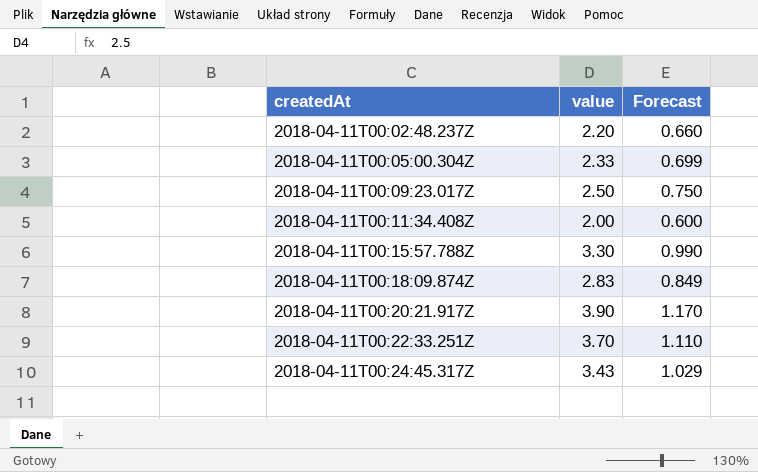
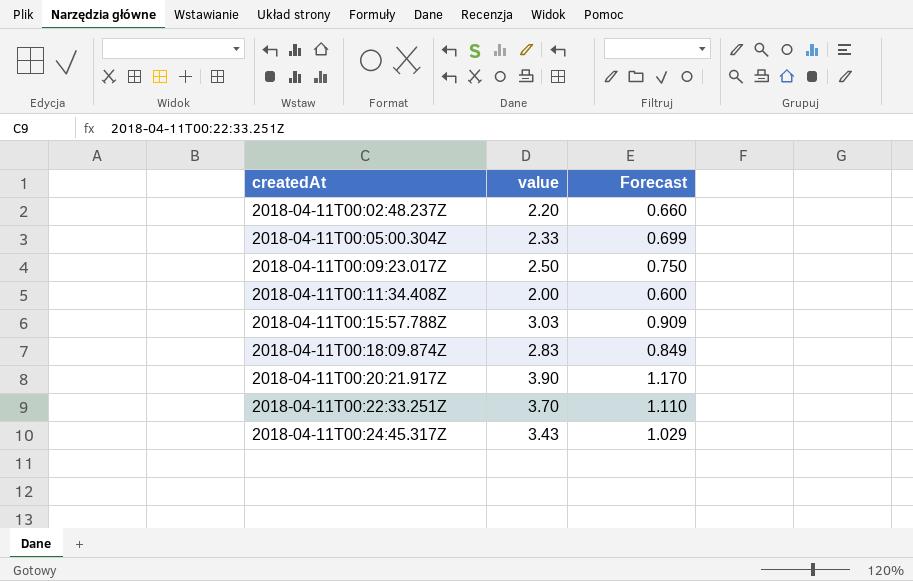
2018-04-11T00:15:57.788Z | value: 3.30 -> 3.03
2018-04-11T00:15:57.788Z | Forecast: 0.990 -> 0.909

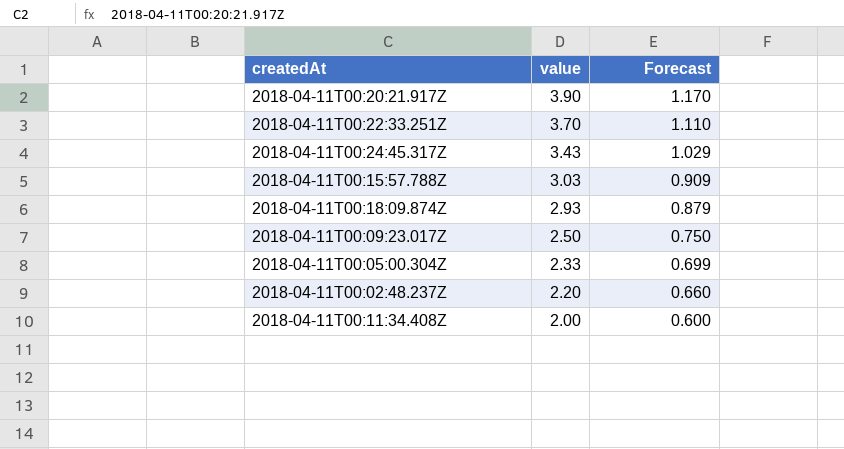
row order: createdAt ascending -> value descending
2018-04-11T00:18:09.874Z | value: 2.83 -> 2.93
2018-04-11T00:18:09.874Z | Forecast: 0.849 -> 0.879

